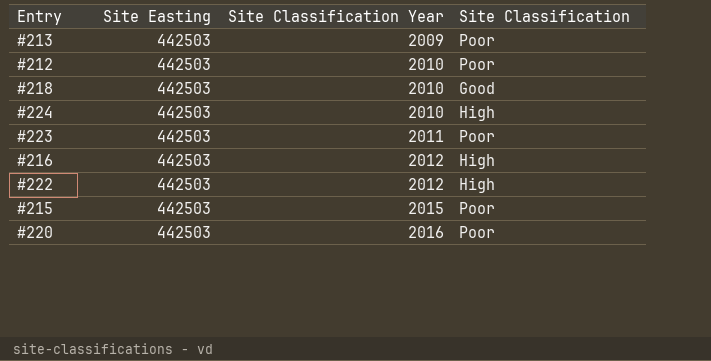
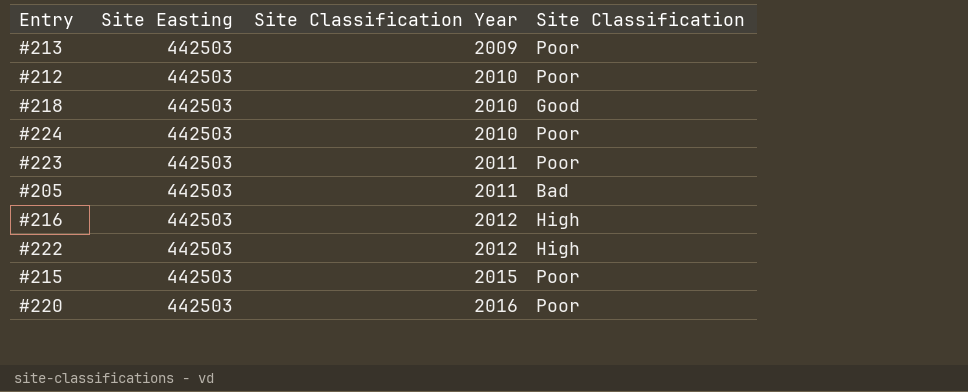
#224 | Site Classification: High -> Poor
row #205: none -> 442503 | 2011 | Bad

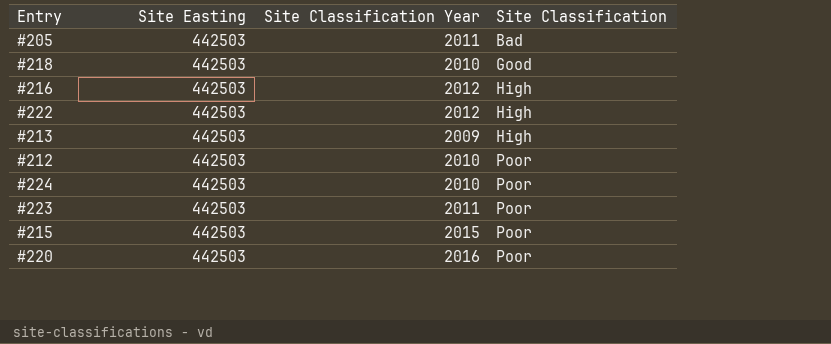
row order: Site Classification Year ascending -> Site Classification ascending
#213 | Site Classification: Poor -> High

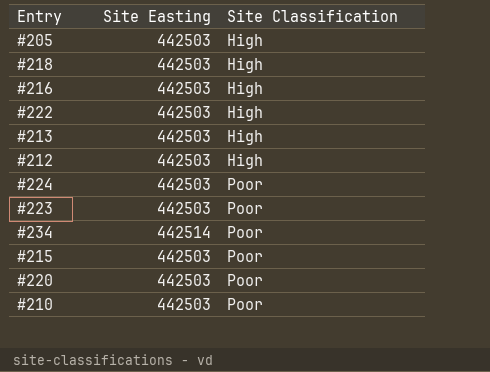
column Site Classification Year | position: 3 -> none
#205 | Site Classification: Bad -> High
#218 | Site Classification: Good -> High
#212 | Site Classification: Poor -> High
row #234: none -> 442514 | Poor
row #210: none -> 442503 | Poor

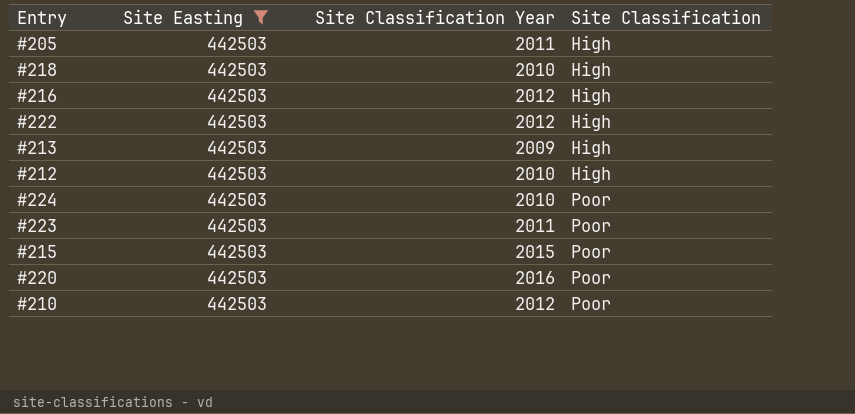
filter: none -> Site Easting = 442503
column Site Classification Year | position: none -> 3

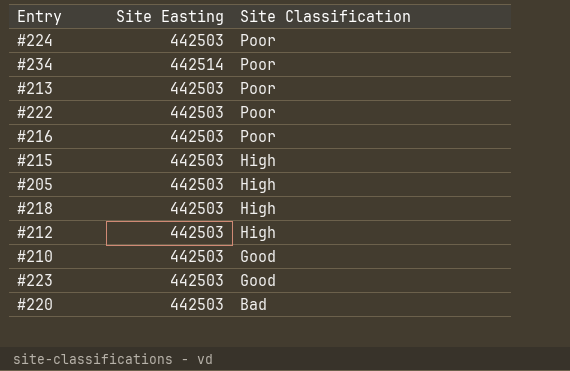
filter: Site Easting = 442503 -> none
row order: Site Classification ascending -> Site Classification descending
column Site Classification Year | position: 3 -> none
#213 | Site Classification: High -> Poor
#222 | Site Classification: High -> Poor
#216 | Site Classification: High -> Poor
#215 | Site Classification: Poor -> High
#210 | Site Classification: Poor -> Good
#223 | Site Classification: Poor -> Good
#220 | Site Classification: Poor -> Bad

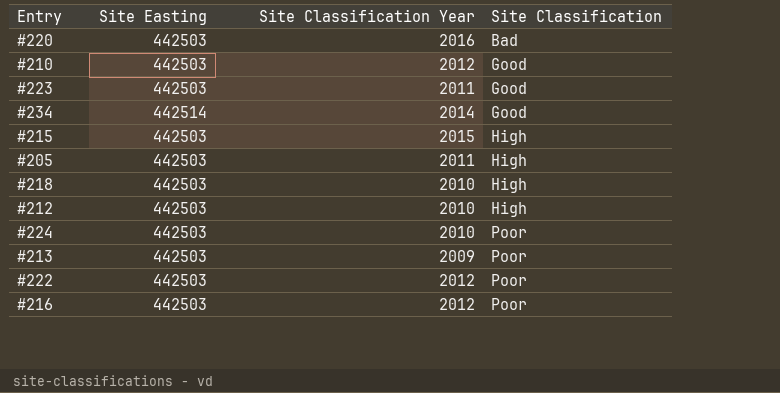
row order: Site Classification descending -> Site Classification ascending
column Site Classification Year | position: none -> 3
#234 | Site Classification: Poor -> Good

